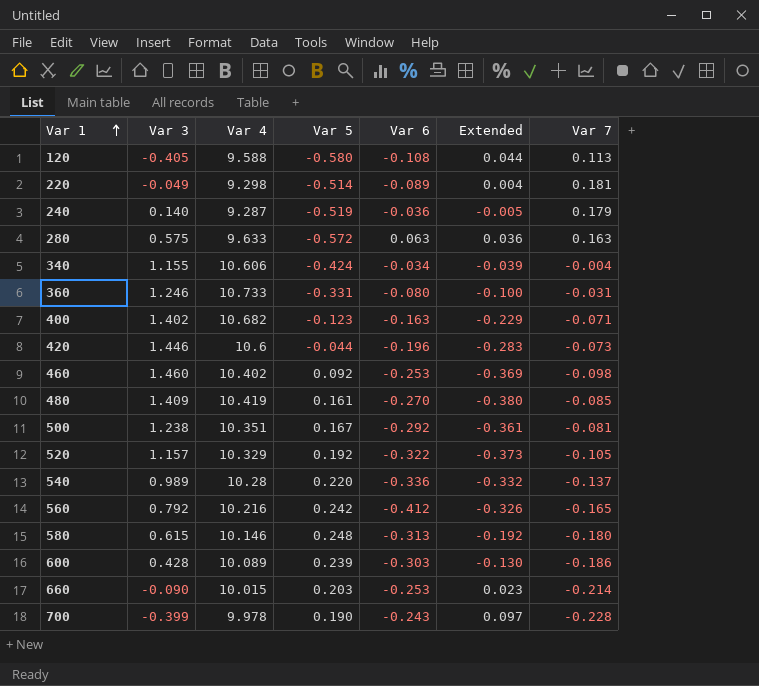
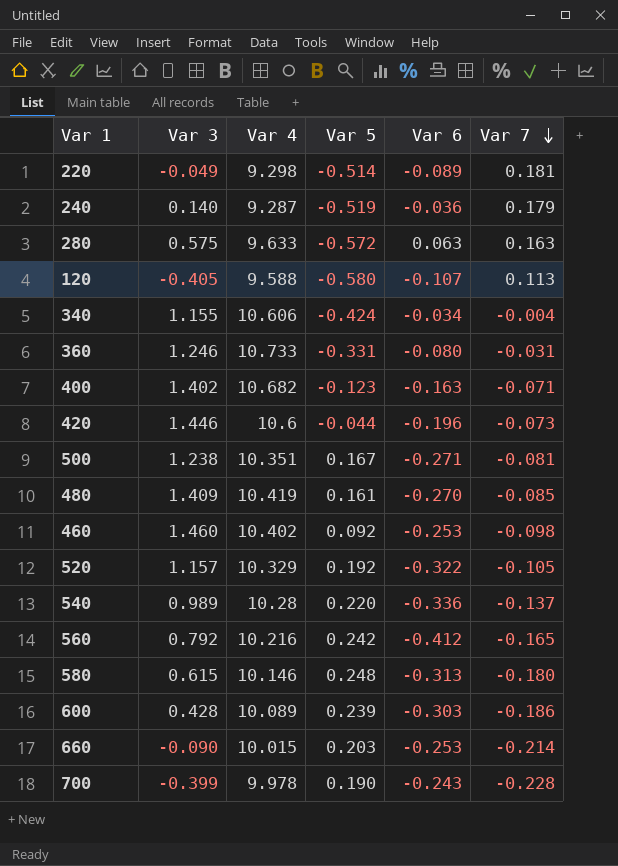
row order: Var 1 ascending -> Var 7 descending
column Extended | formula: [Var 3] * [Var 6] -> none
120 | Var 6: -0.108 -> -0.107
500 | Var 6: -0.292 -> -0.271

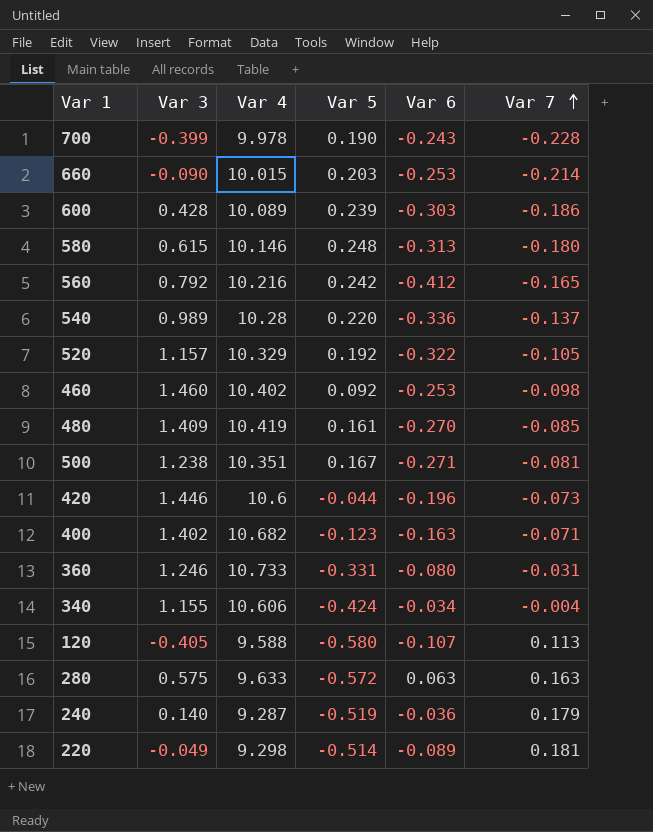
row order: Var 7 descending -> Var 7 ascending

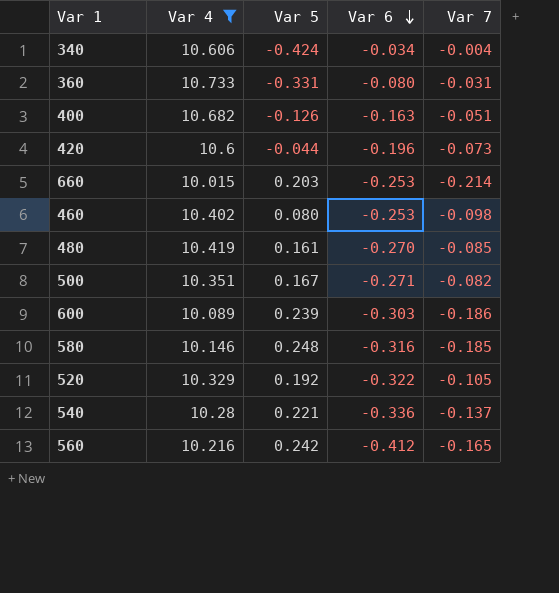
filter: none -> Var 4 >= 10.015
row order: Var 7 ascending -> Var 6 descending
column Var 3 | position: 2 -> none
400 | Var 5: -0.123 -> -0.126
400 | Var 7: -0.071 -> -0.051
460 | Var 5: 0.092 -> 0.080
500 | Var 7: -0.081 -> -0.082
580 | Var 6: -0.313 -> -0.316
580 | Var 7: -0.180 -> -0.185
540 | Var 5: 0.220 -> 0.221

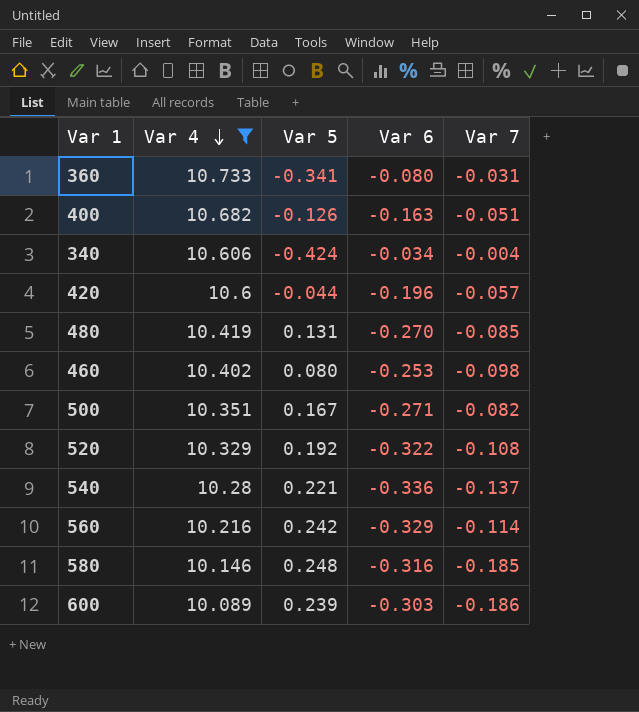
row order: Var 6 descending -> Var 4 descending
row 660: 10.015 | 0.203 | -0.253 | -0.214 -> none
360 | Var 5: -0.331 -> -0.341
420 | Var 7: -0.073 -> -0.057
480 | Var 5: 0.161 -> 0.131
520 | Var 7: -0.105 -> -0.108
560 | Var 6: -0.412 -> -0.329
560 | Var 7: -0.165 -> -0.114

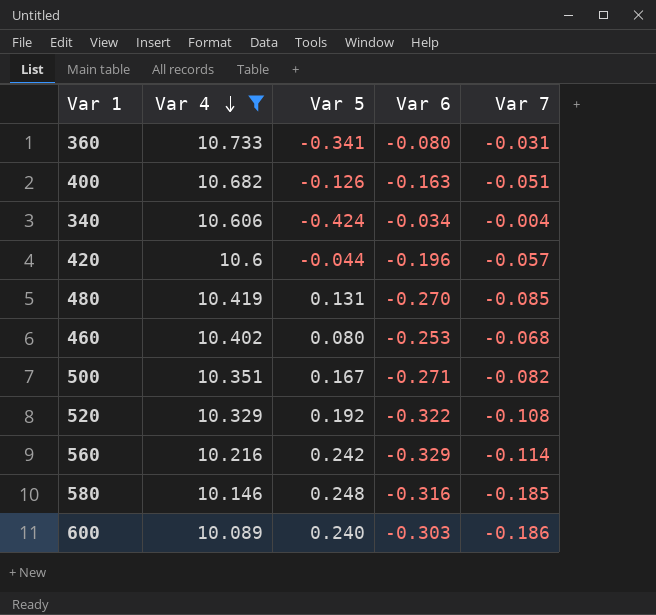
row 540: 10.28 | 0.221 | -0.336 | -0.137 -> none
460 | Var 7: -0.098 -> -0.068
600 | Var 5: 0.239 -> 0.240

